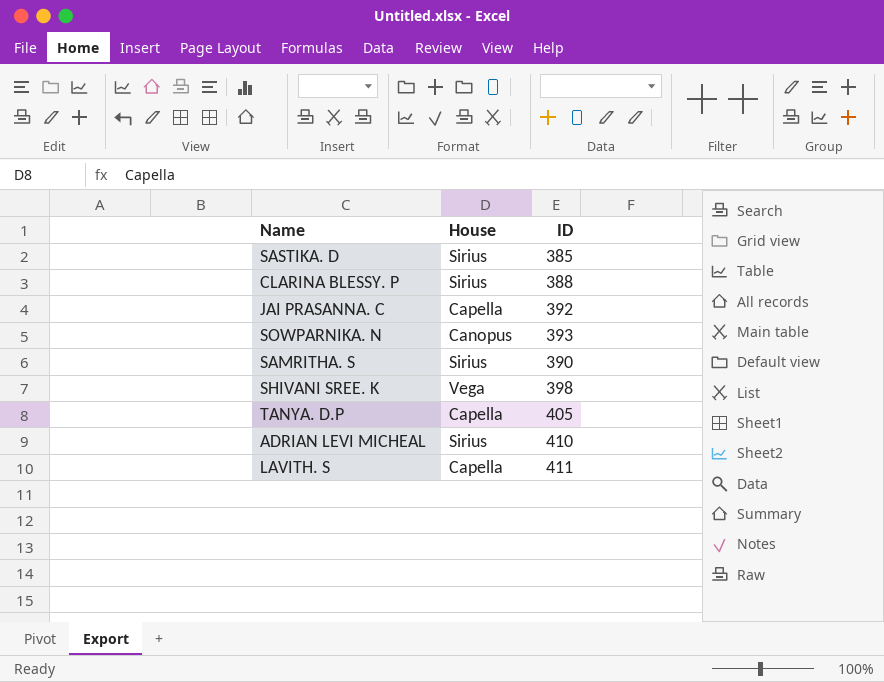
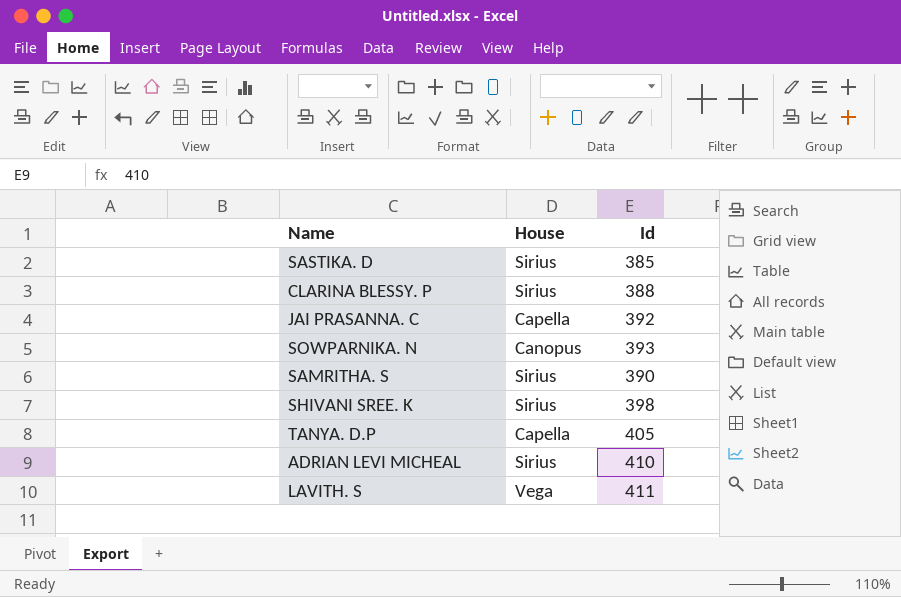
column name: ID -> Id
SHIVANI SREE. K | House: Vega -> Sirius
LAVITH. S | House: Capella -> Vega

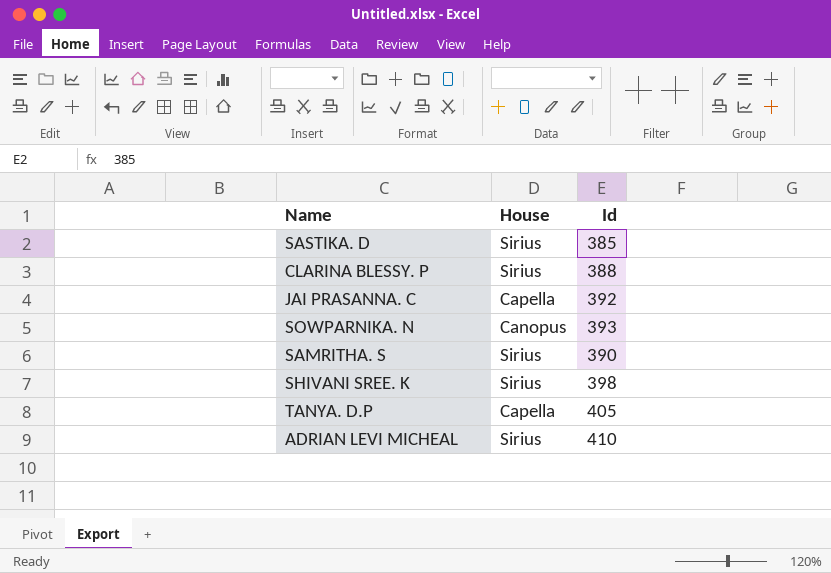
row LAVITH. S: Vega | 411 -> none

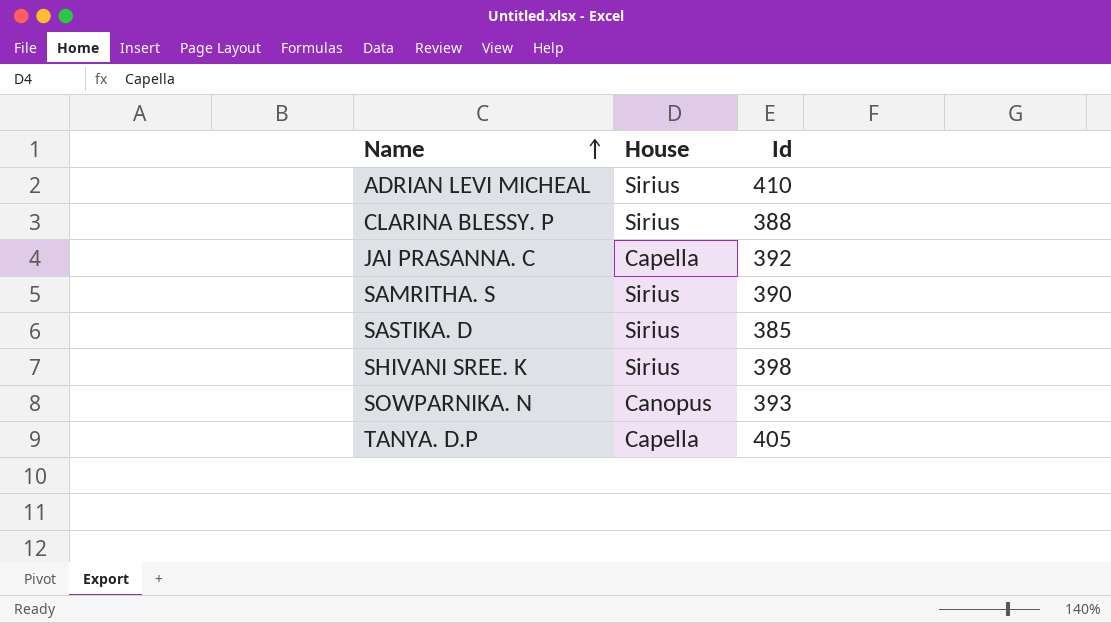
row order: none -> Name ascending

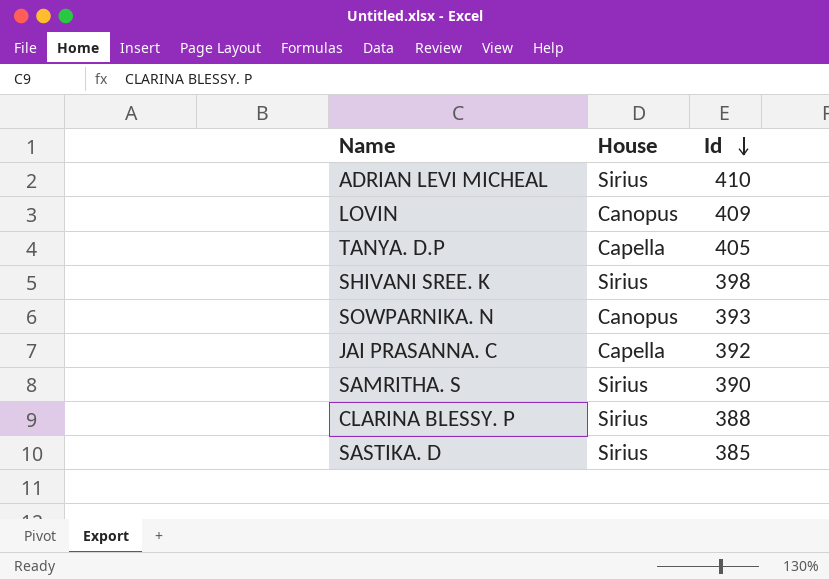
row order: Name ascending -> Id descending
row LOVIN: none -> Canopus | 409

